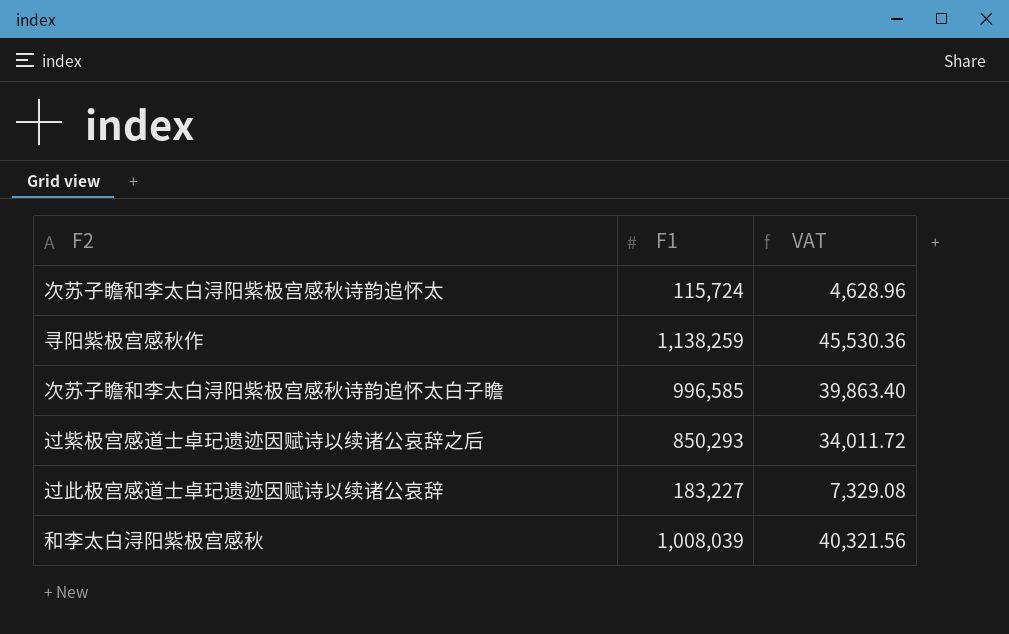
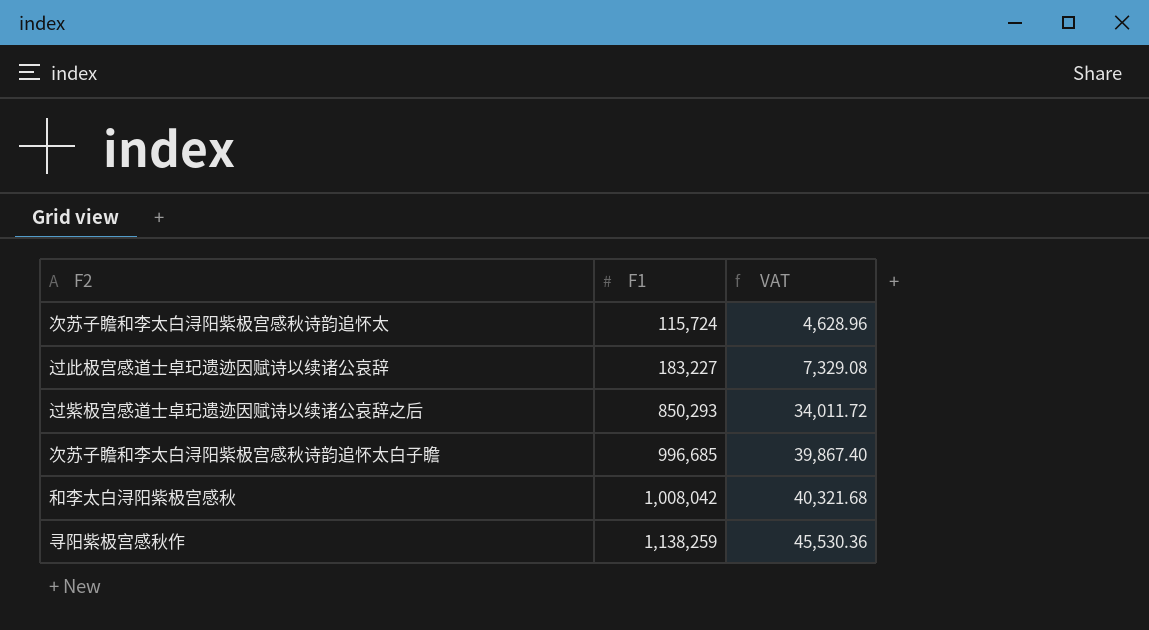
row order: none -> F1 ascending
次苏子瞻和李太白浔阳紫极宫感秋诗韵追怀太白子瞻 | F1: 996,585 -> 996,685
次苏子瞻和李太白浔阳紫极宫感秋诗韵追怀太白子瞻 | VAT: 39,863.40 -> 39,867.40
和李太白浔阳紫极宫感秋 | F1: 1,008,039 -> 1,008,042
和李太白浔阳紫极宫感秋 | VAT: 40,321.56 -> 40,321.68

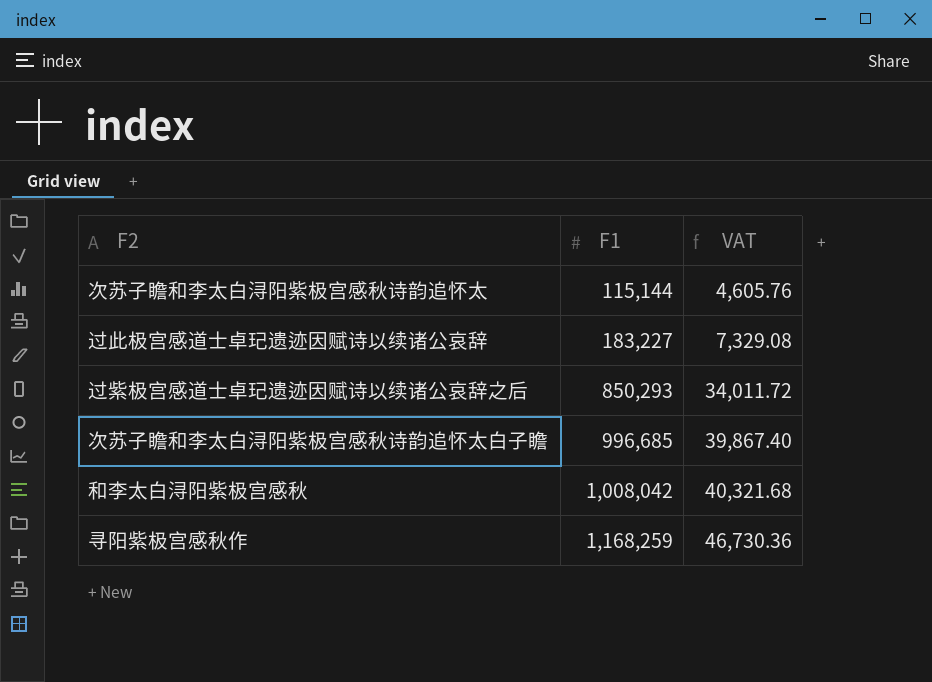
次苏子瞻和李太白浔阳紫极宫感秋诗韵追怀太 | F1: 115,724 -> 115,144
次苏子瞻和李太白浔阳紫极宫感秋诗韵追怀太 | VAT: 4,628.96 -> 4,605.76
寻阳紫极宫感秋作 | F1: 1,138,259 -> 1,168,259
寻阳紫极宫感秋作 | VAT: 45,530.36 -> 46,730.36

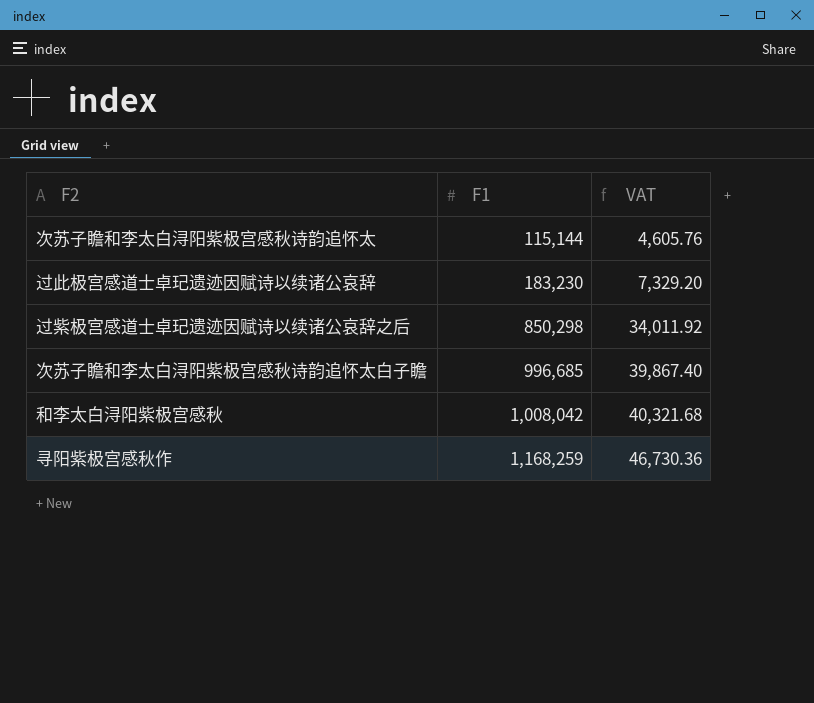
过此极宫感道士卓玘遗迹因赋诗以续诸公哀辞 | F1: 183,227 -> 183,230
过此极宫感道士卓玘遗迹因赋诗以续诸公哀辞 | VAT: 7,329.08 -> 7,329.20
过紫极宫感道士卓玘遗迹因赋诗以续诸公哀辞之后 | F1: 850,293 -> 850,298
过紫极宫感道士卓玘遗迹因赋诗以续诸公哀辞之后 | VAT: 34,011.72 -> 34,011.92

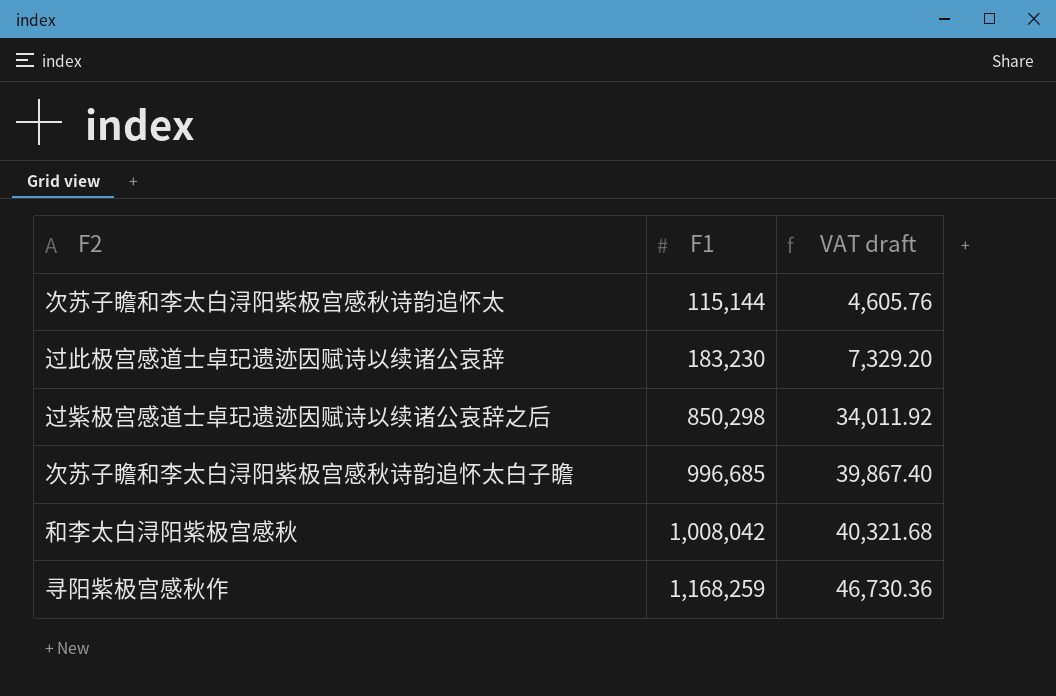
column name: VAT -> VAT draft

